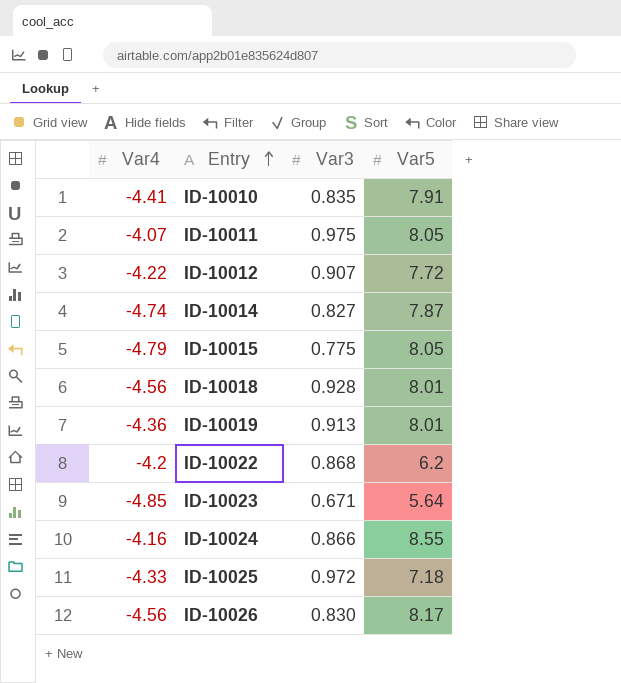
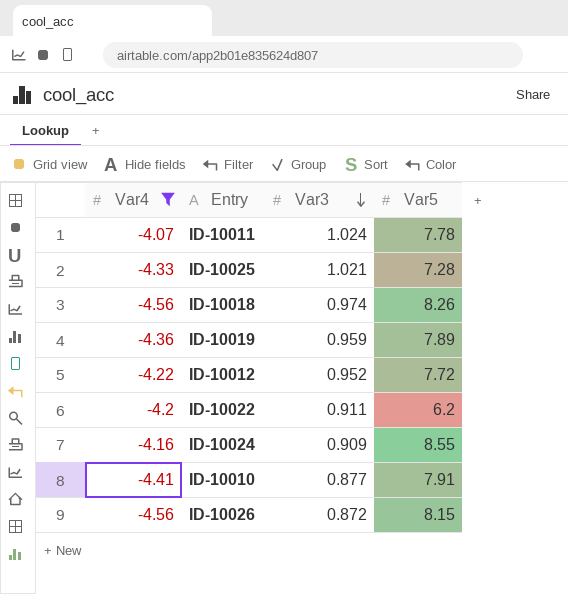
filter: none -> Var4 >= -4.56
row order: Entry ascending -> Var3 descending
ID-10011 | Var3: 0.975 -> 1.024
ID-10011 | Var5: 8.05 -> 7.78
ID-10025 | Var3: 0.972 -> 1.021
ID-10025 | Var5: 7.18 -> 7.28
ID-10018 | Var3: 0.928 -> 0.974
ID-10018 | Var5: 8.01 -> 8.26
ID-10019 | Var3: 0.913 -> 0.959
ID-10019 | Var5: 8.01 -> 7.89
ID-10012 | Var3: 0.907 -> 0.952
ID-10022 | Var3: 0.868 -> 0.911
ID-10024 | Var3: 0.866 -> 0.909
ID-10010 | Var3: 0.835 -> 0.877
ID-10026 | Var3: 0.830 -> 0.872
ID-10026 | Var5: 8.17 -> 8.15

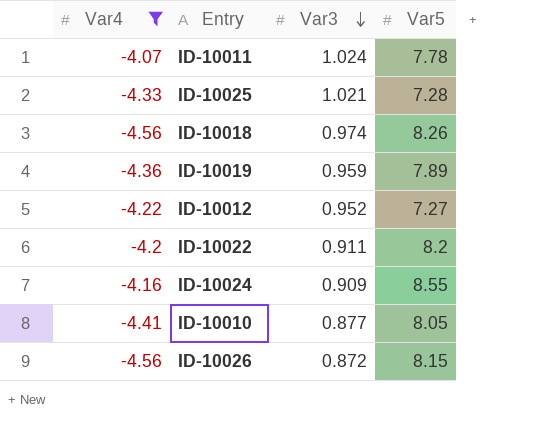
ID-10012 | Var5: 7.72 -> 7.27
ID-10022 | Var5: 6.2 -> 8.2
ID-10010 | Var5: 7.91 -> 8.05

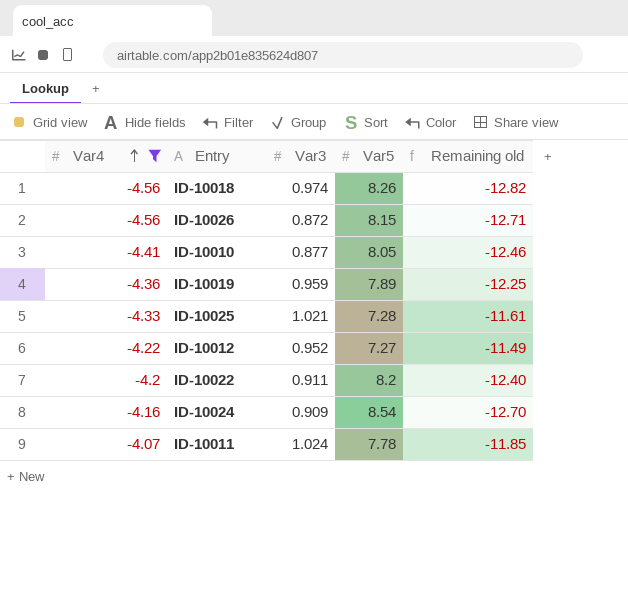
row order: Var3 descending -> Var4 ascending
column Remaining old | formula: none -> [Var4] - [Var5]
ID-10024 | Var5: 8.55 -> 8.54

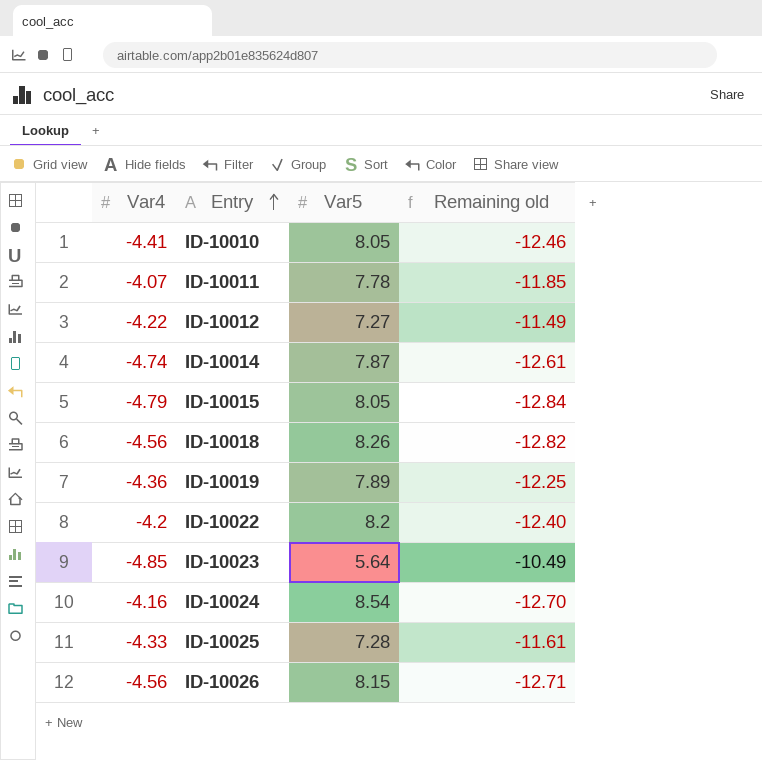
filter: Var4 >= -4.56 -> none
row order: Var4 ascending -> Entry ascending
column Var3 | position: 3 -> none

